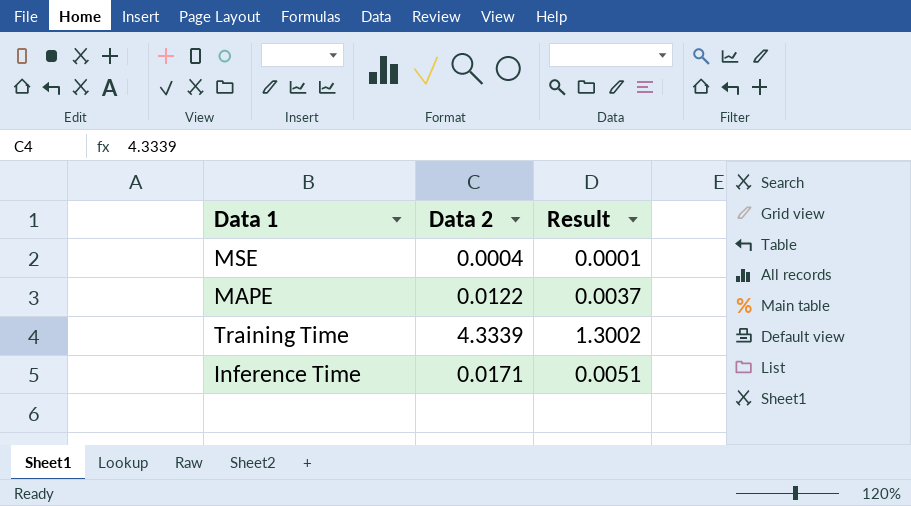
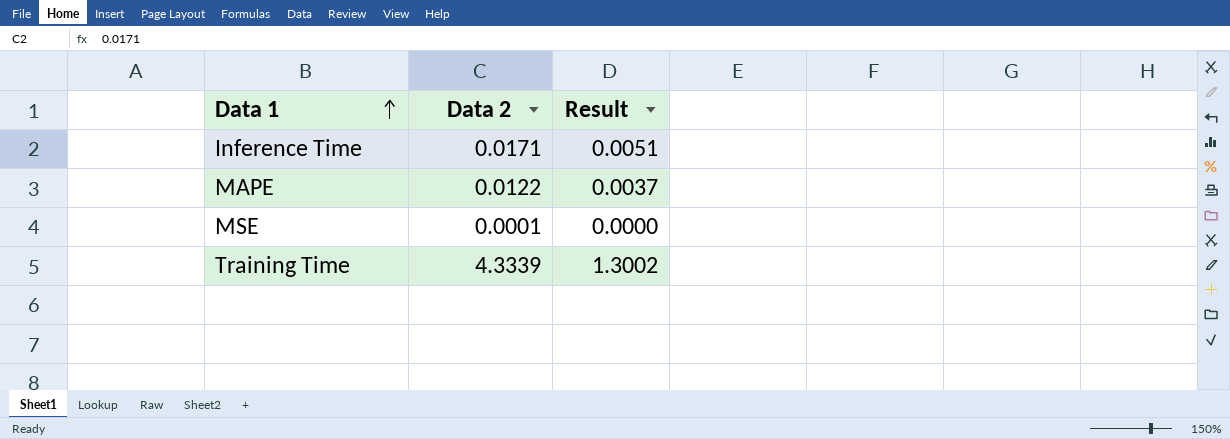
row order: none -> Data 1 ascending
MSE | Data 2: 0.0004 -> 0.0001
MSE | Result: 0.0001 -> 0.0000

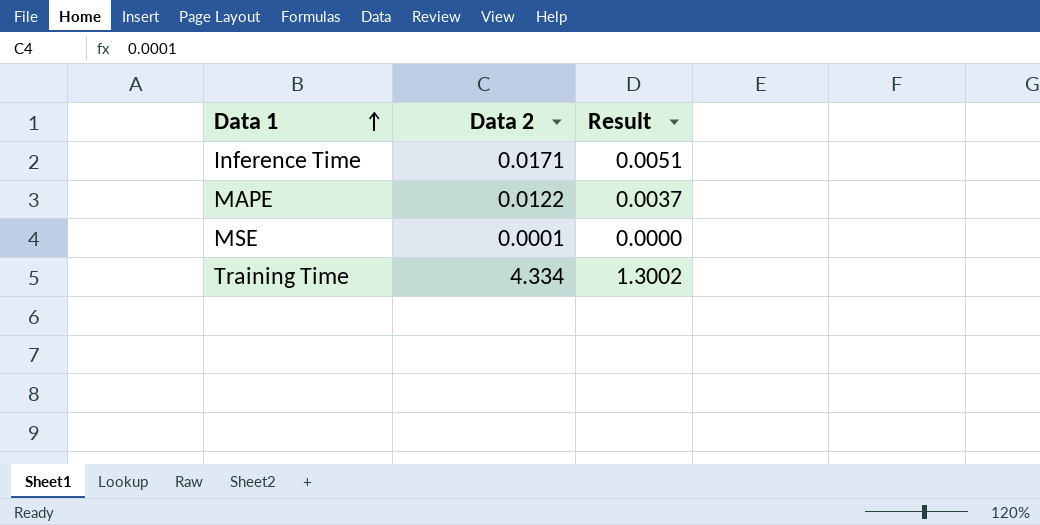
Training Time | Data 2: 4.3339 -> 4.334

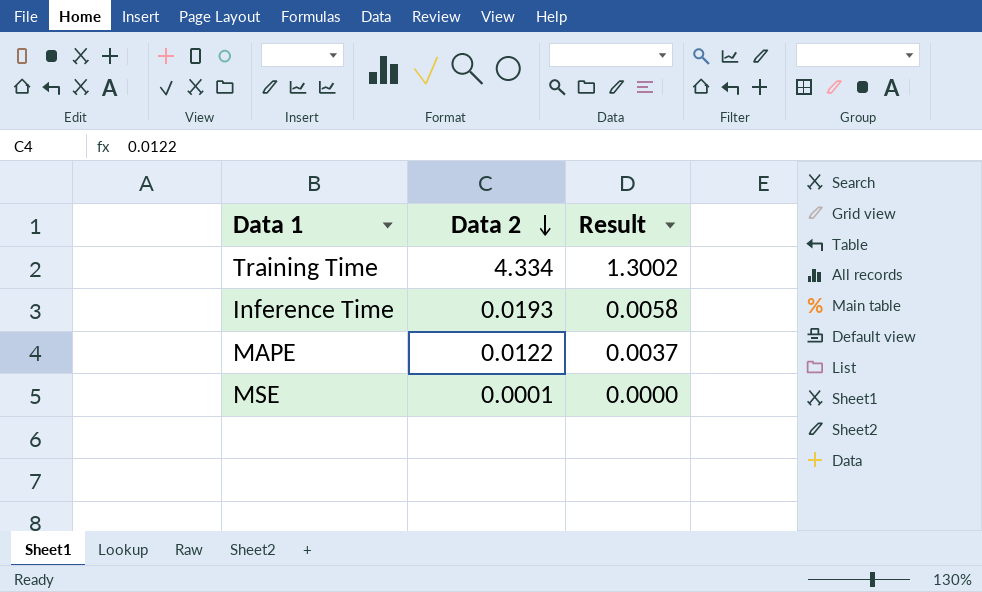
row order: Data 1 ascending -> Data 2 descending
Inference Time | Data 2: 0.0171 -> 0.0193
Inference Time | Result: 0.0051 -> 0.0058

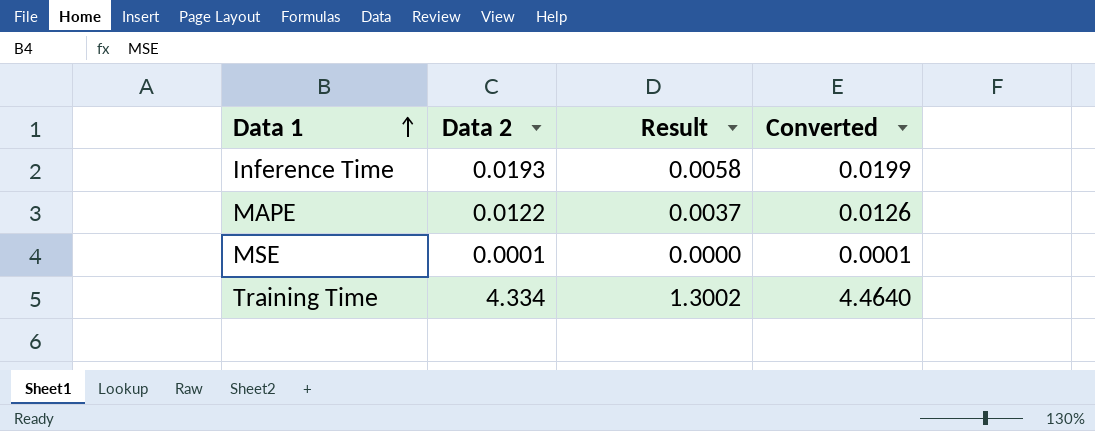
row order: Data 2 descending -> Data 1 ascending
column Converted | formula: none -> [Data 2] * 1.03

